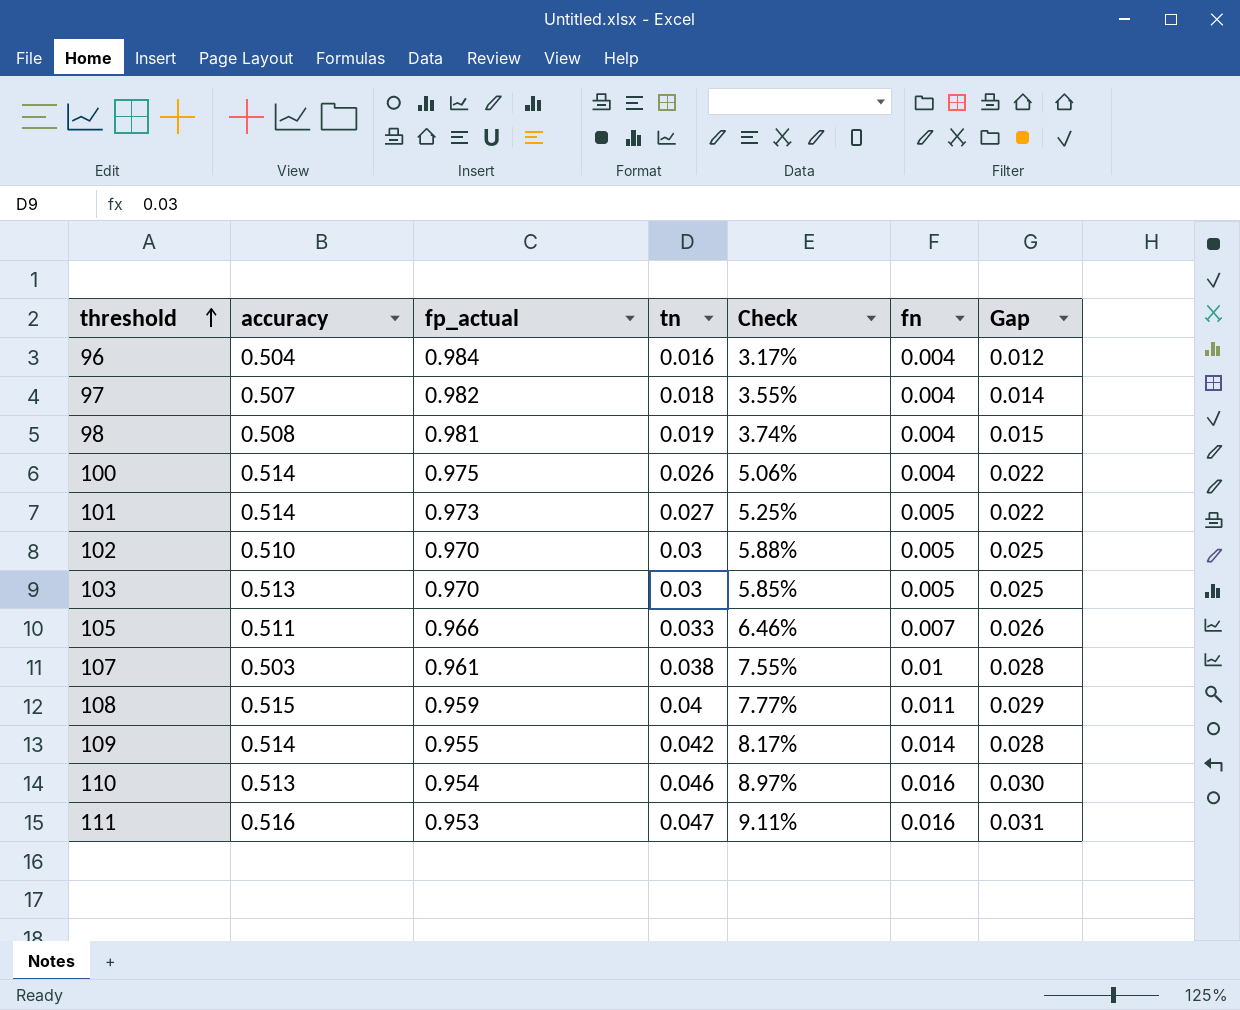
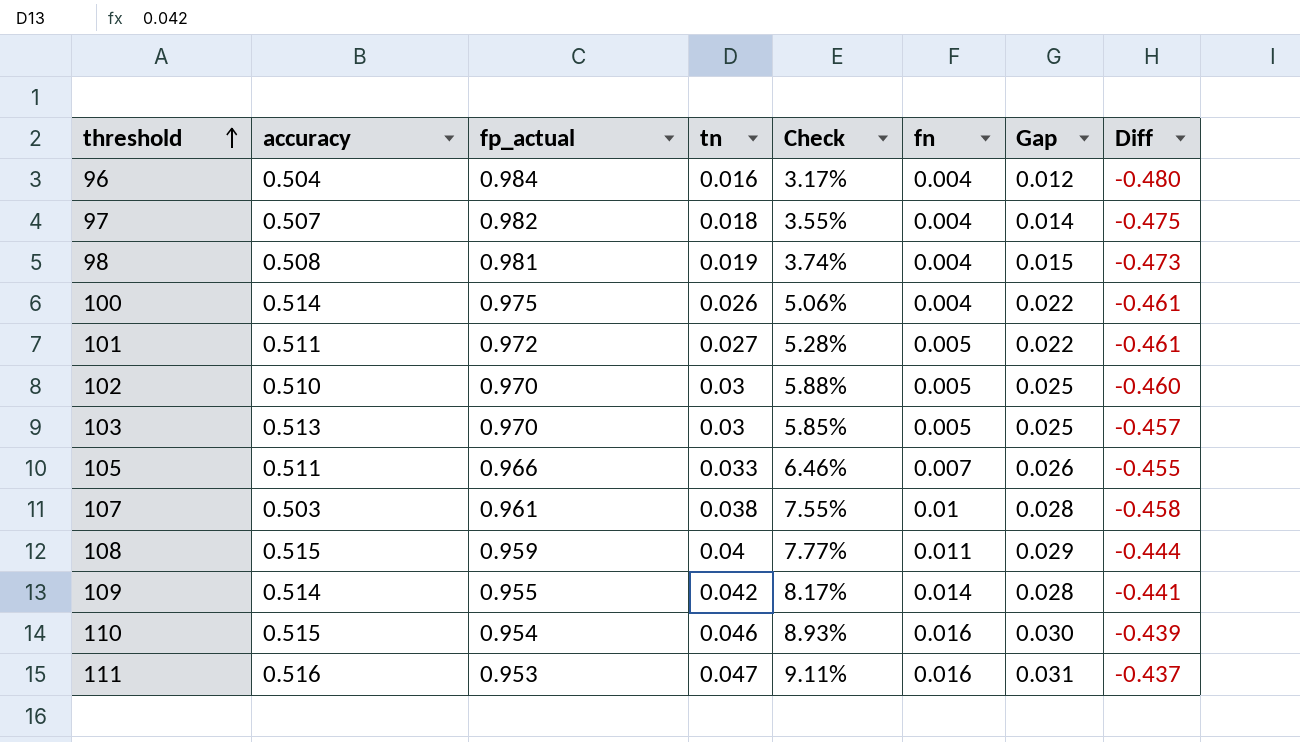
column Diff | formula: none -> [accuracy] - [fp_actual]
101 | accuracy: 0.514 -> 0.511
101 | fp_actual: 0.973 -> 0.972
101 | Check: 5.25% -> 5.28%
110 | accuracy: 0.513 -> 0.515
110 | Check: 8.97% -> 8.93%

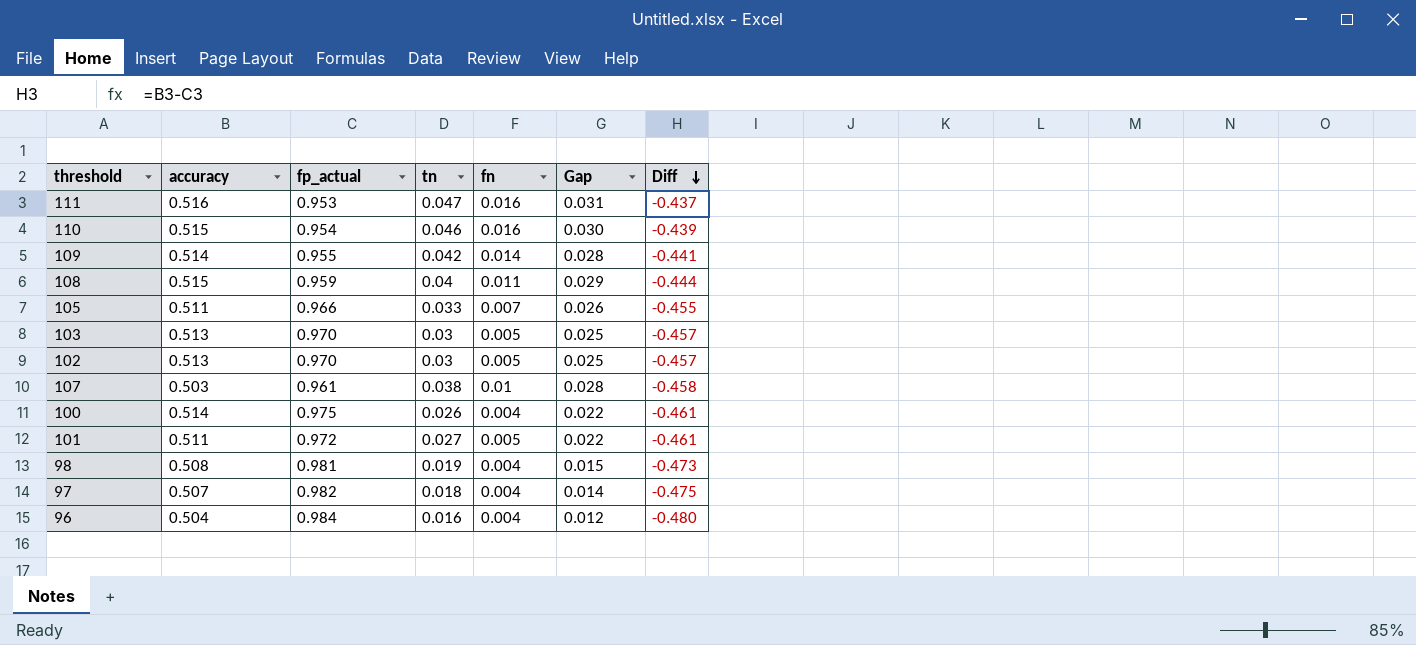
row order: threshold ascending -> Diff descending
column Check | formula: [tn] / [accuracy] -> none
102 | accuracy: 0.510 -> 0.513
102 | Diff: -0.460 -> -0.457

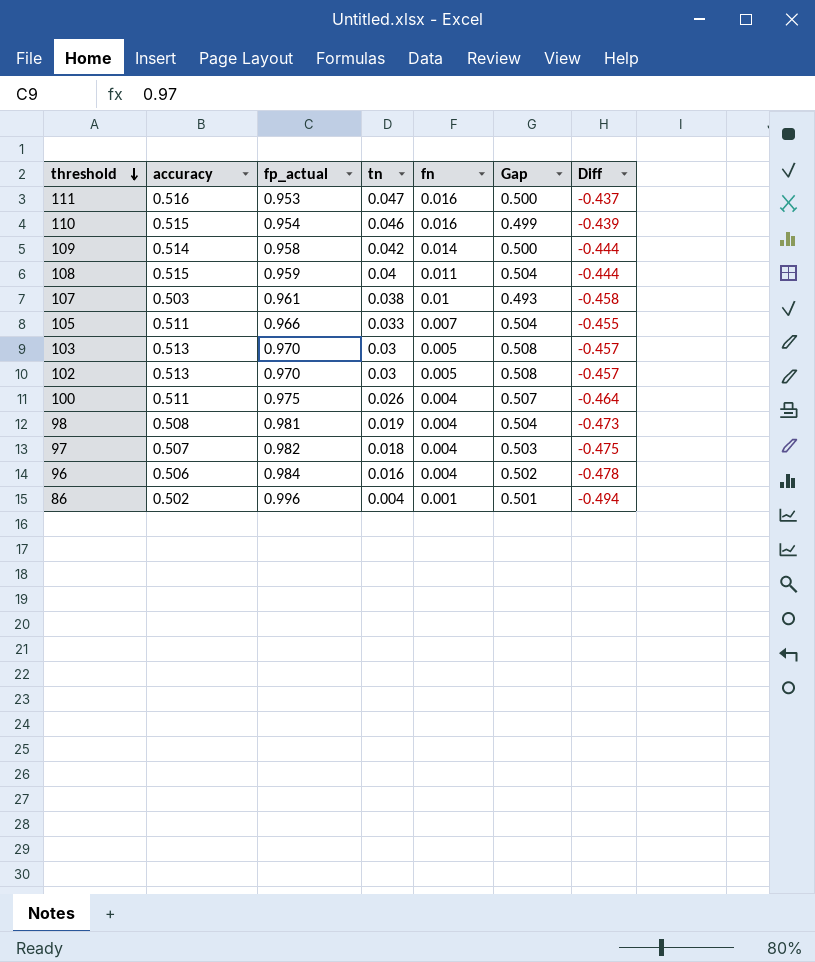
row order: Diff descending -> threshold descending
column Gap | formula: [tn] - [fn] -> [accuracy] - [fn]
row 101: 0.511 | 0.972 | 0.027 | 0.005 | 0.022 | -0.461 -> none
109 | fp_actual: 0.955 -> 0.958
109 | Diff: -0.441 -> -0.444
100 | accuracy: 0.514 -> 0.511
100 | Diff: -0.461 -> -0.464
96 | accuracy: 0.504 -> 0.506
96 | Diff: -0.480 -> -0.478
row 86: none -> 0.502 | 0.996 | 0.004 | 0.001 | 0.501 | -0.494

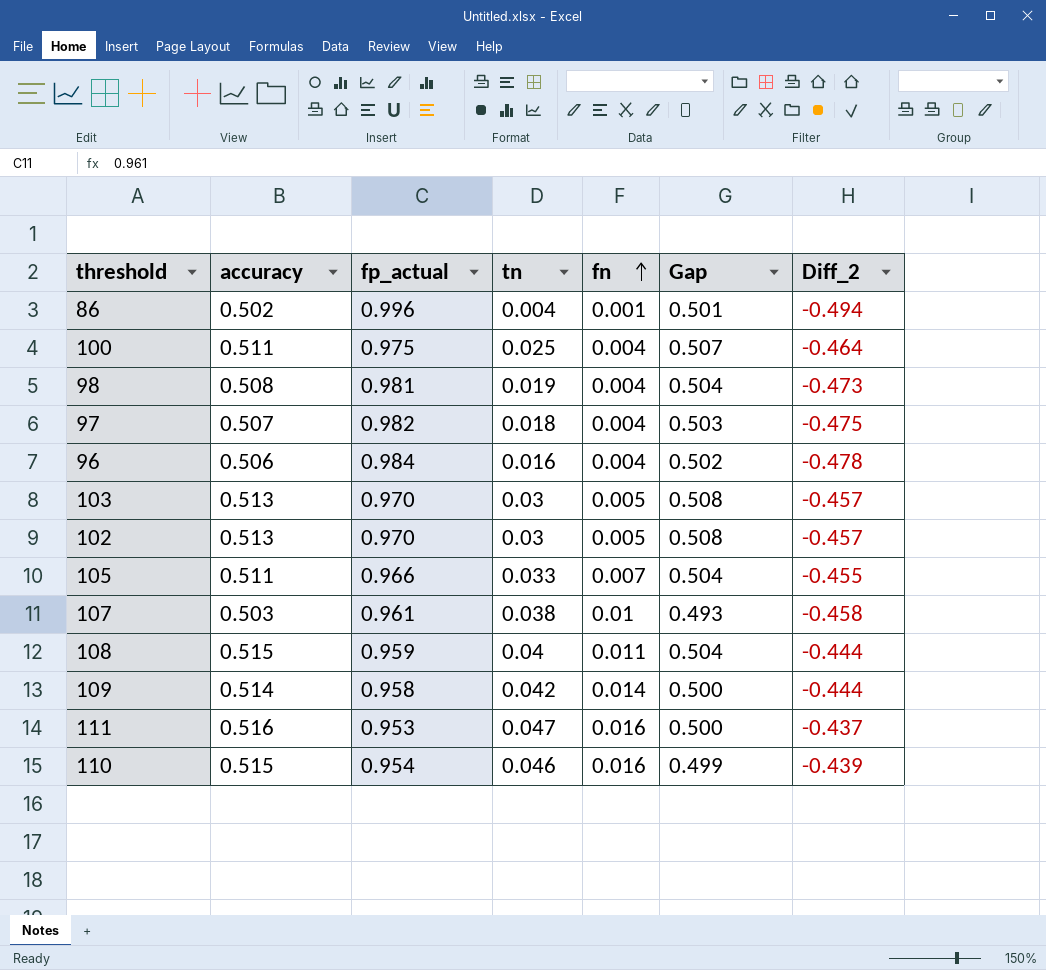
row order: threshold descending -> fn ascending
column name: Diff -> Diff_2
100 | tn: 0.026 -> 0.025

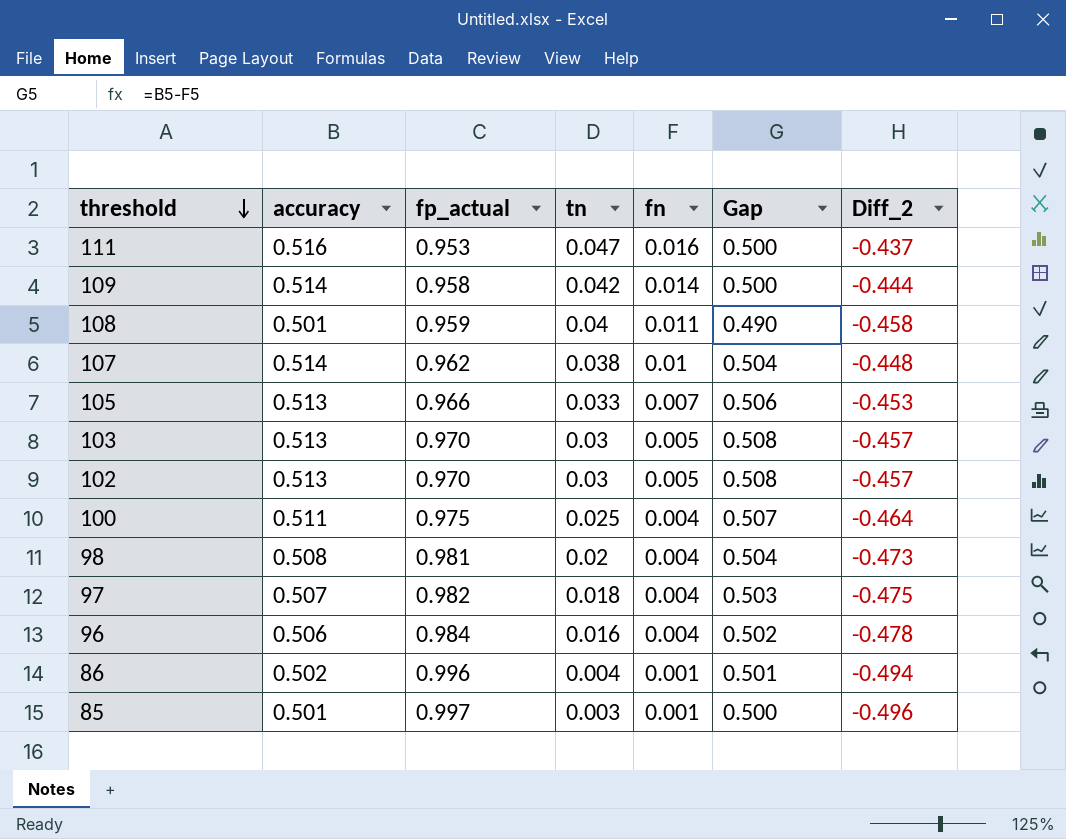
row order: fn ascending -> threshold descending
row 110: 0.515 | 0.954 | 0.046 | 0.016 | 0.499 | -0.439 -> none
108 | accuracy: 0.515 -> 0.501
108 | Gap: 0.504 -> 0.490
108 | Diff_2: -0.444 -> -0.458
107 | accuracy: 0.503 -> 0.514
107 | fp_actual: 0.961 -> 0.962
107 | Gap: 0.493 -> 0.504
107 | Diff_2: -0.458 -> -0.448
105 | accuracy: 0.511 -> 0.513
105 | Gap: 0.504 -> 0.506
105 | Diff_2: -0.455 -> -0.453
98 | tn: 0.019 -> 0.02
row 85: none -> 0.501 | 0.997 | 0.003 | 0.001 | 0.500 | -0.496

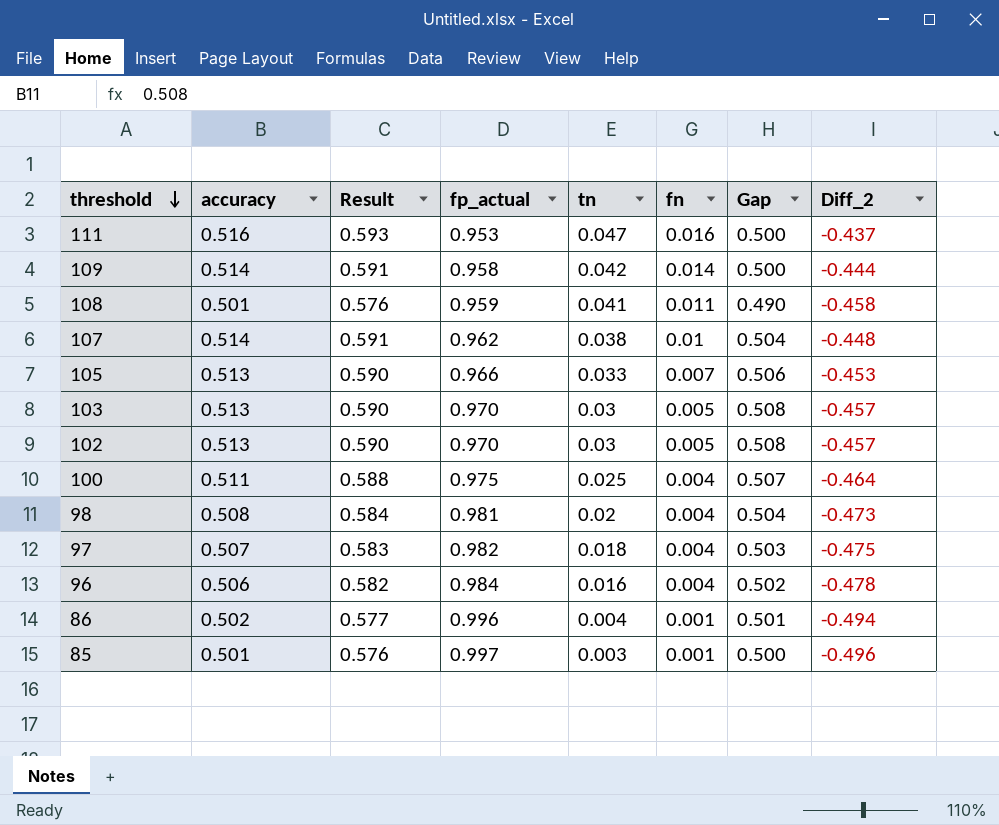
column Result | formula: none -> [accuracy] * 1.15
108 | tn: 0.04 -> 0.041

